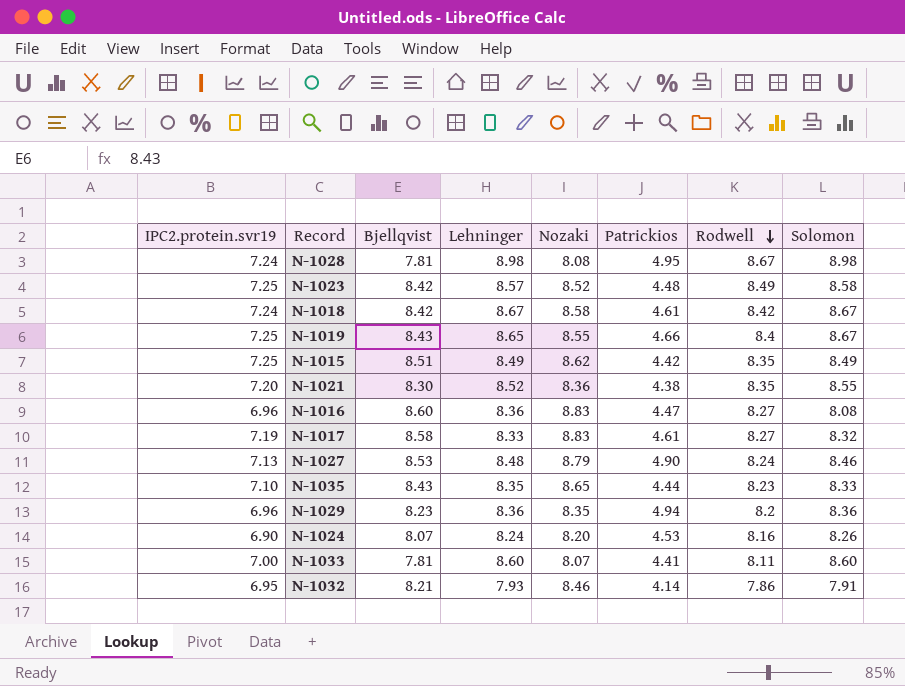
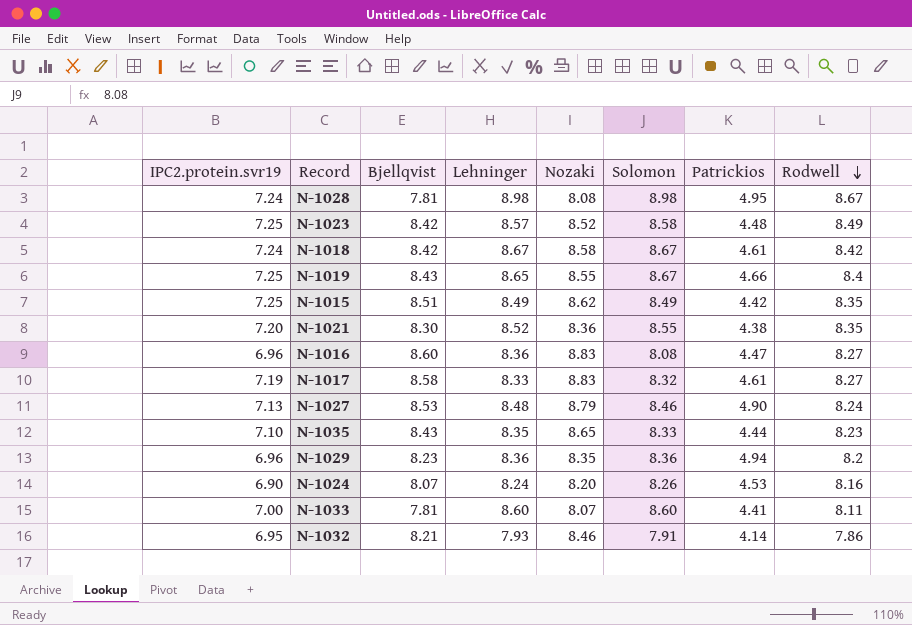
column Solomon | position: 8 -> 6

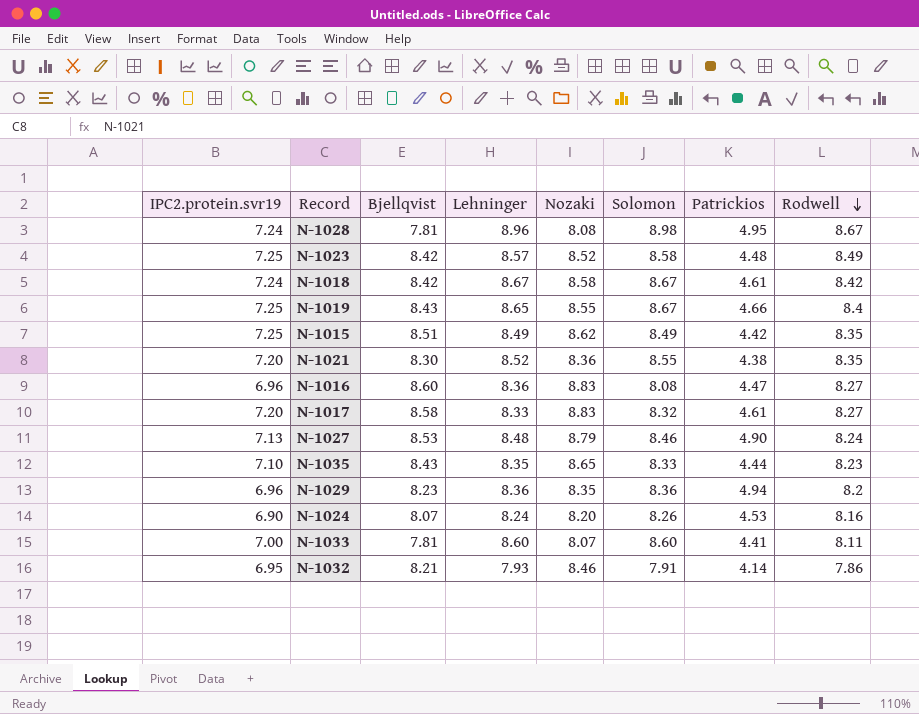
N-1028 | Lehninger: 8.98 -> 8.96
N-1017 | IPC2.protein.svr19: 7.19 -> 7.20

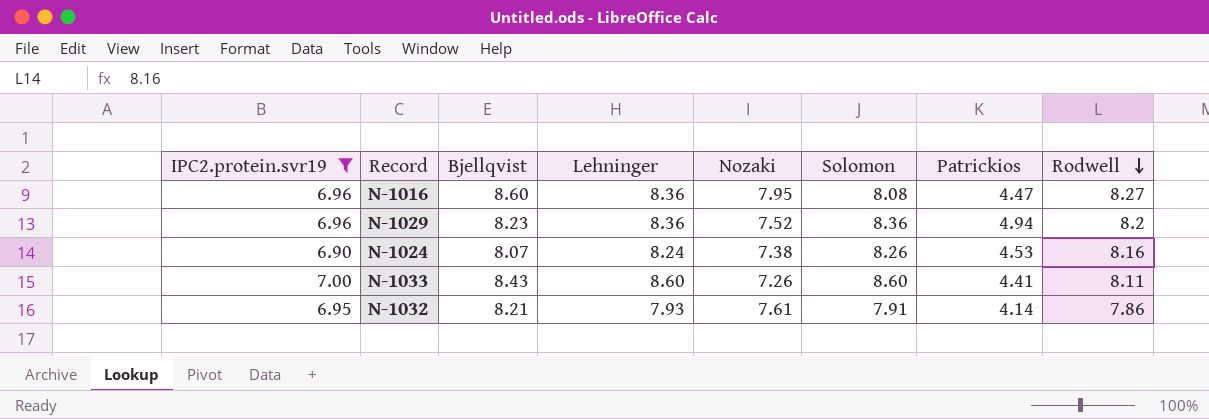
filter: none -> IPC2.protein.svr19 <= 7.00
N-1016 | Nozaki: 8.83 -> 7.95
N-1029 | Nozaki: 8.35 -> 7.52
N-1024 | Nozaki: 8.20 -> 7.38
N-1033 | Bjellqvist: 7.81 -> 8.43
N-1033 | Nozaki: 8.07 -> 7.26
N-1032 | Nozaki: 8.46 -> 7.61

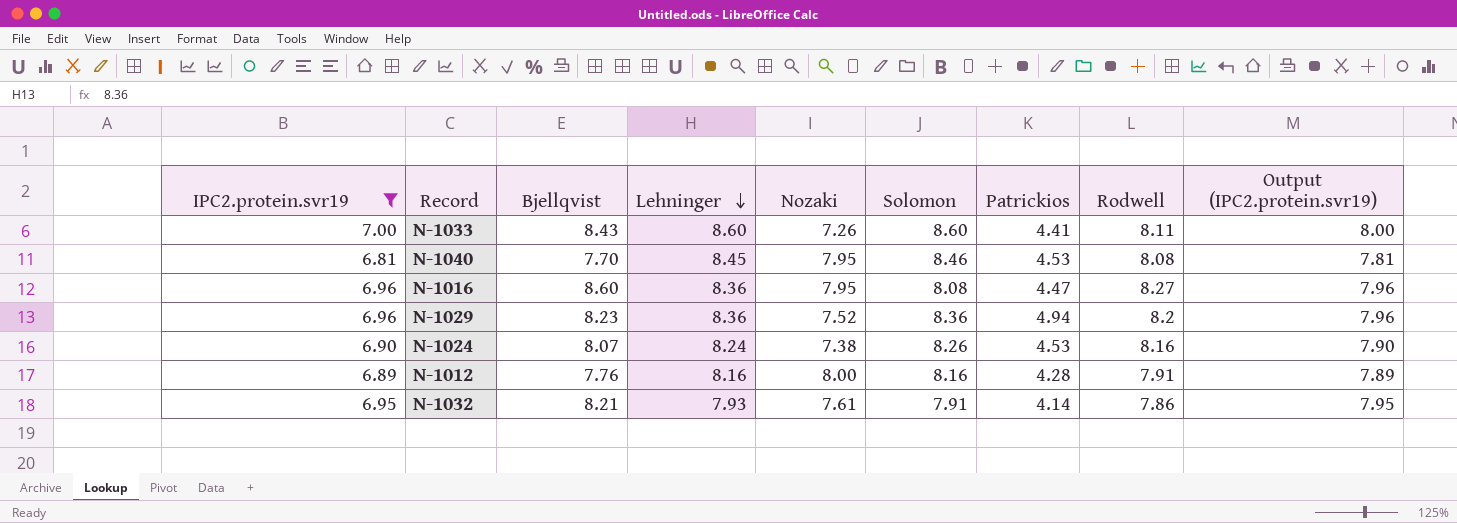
row order: Rodwell descending -> Lehninger descending
column Output (IPC2.protein.svr19) | formula: none -> [IPC2.protein.svr19] + 1
row N-1040: none -> 6.81 | 7.70 | 8.45 | 7.95 | 8.46 | 4.53 | 8.08 | 7.81
row N-1012: none -> 6.89 | 7.76 | 8.16 | 8.00 | 8.16 | 4.28 | 7.91 | 7.89

